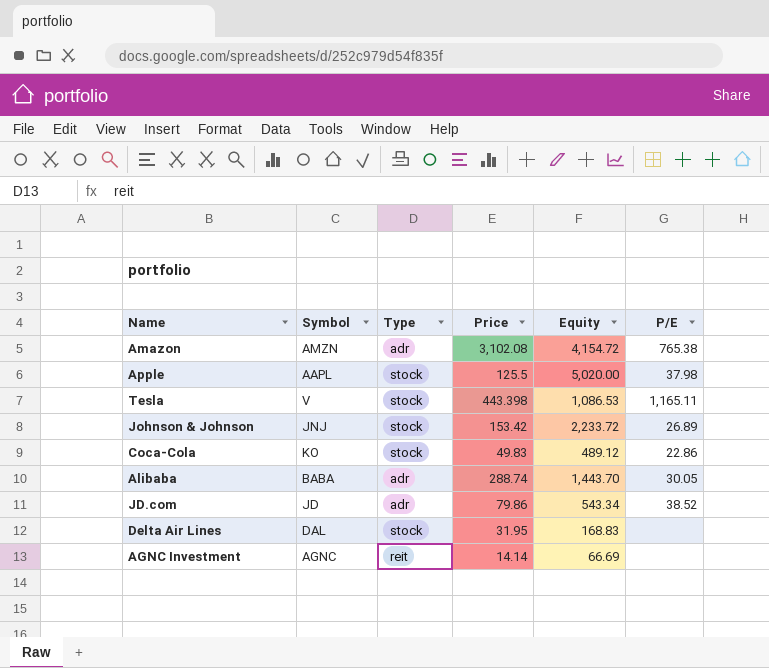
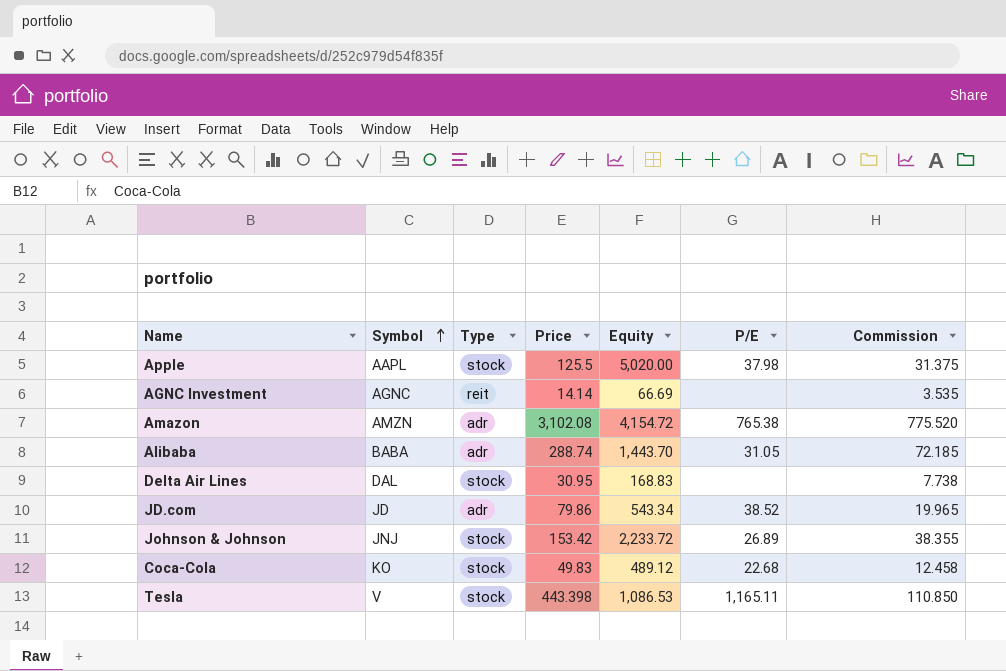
row order: none -> Symbol ascending
column Commission | formula: none -> [Price] * 0.25
Alibaba | P/E: 30.05 -> 31.05
Delta Air Lines | Price: 31.95 -> 30.95
Coca-Cola | P/E: 22.86 -> 22.68

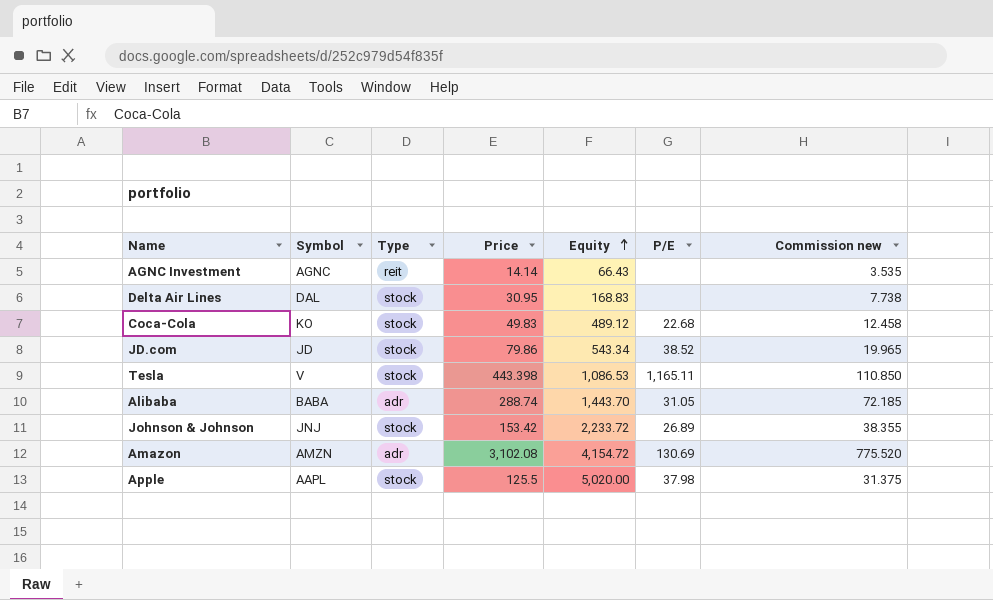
row order: Symbol ascending -> Equity ascending
column name: Commission -> Commission new
AGNC Investment | Equity: 66.69 -> 66.43
JD.com | Type: adr -> stock
Amazon | P/E: 765.38 -> 130.69

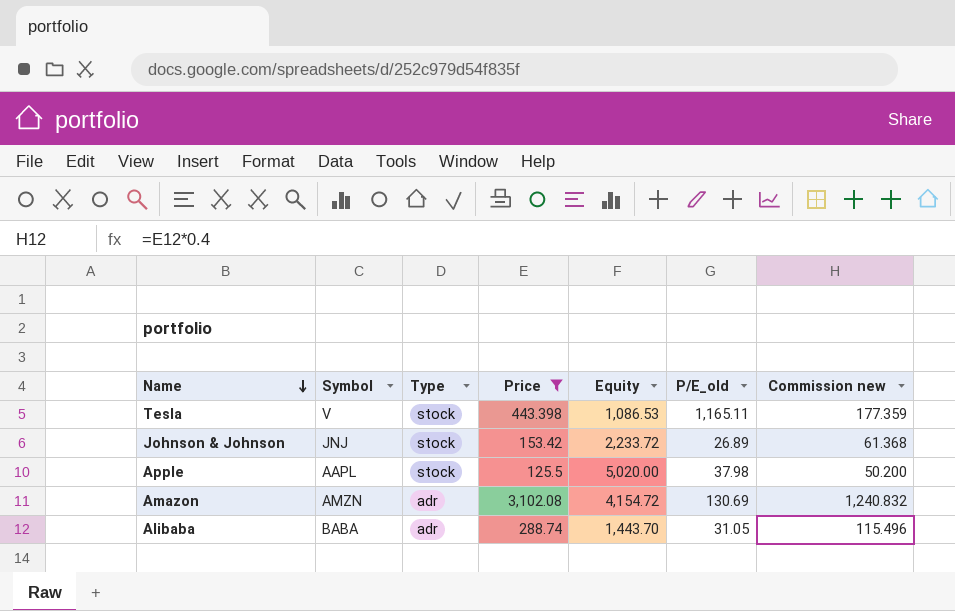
filter: none -> Price >= 125.5
row order: Equity ascending -> Name descending
column name: P/E -> P/E_old
column Commission new | formula: [Price] * 0.25 -> [Price] * 0.4

